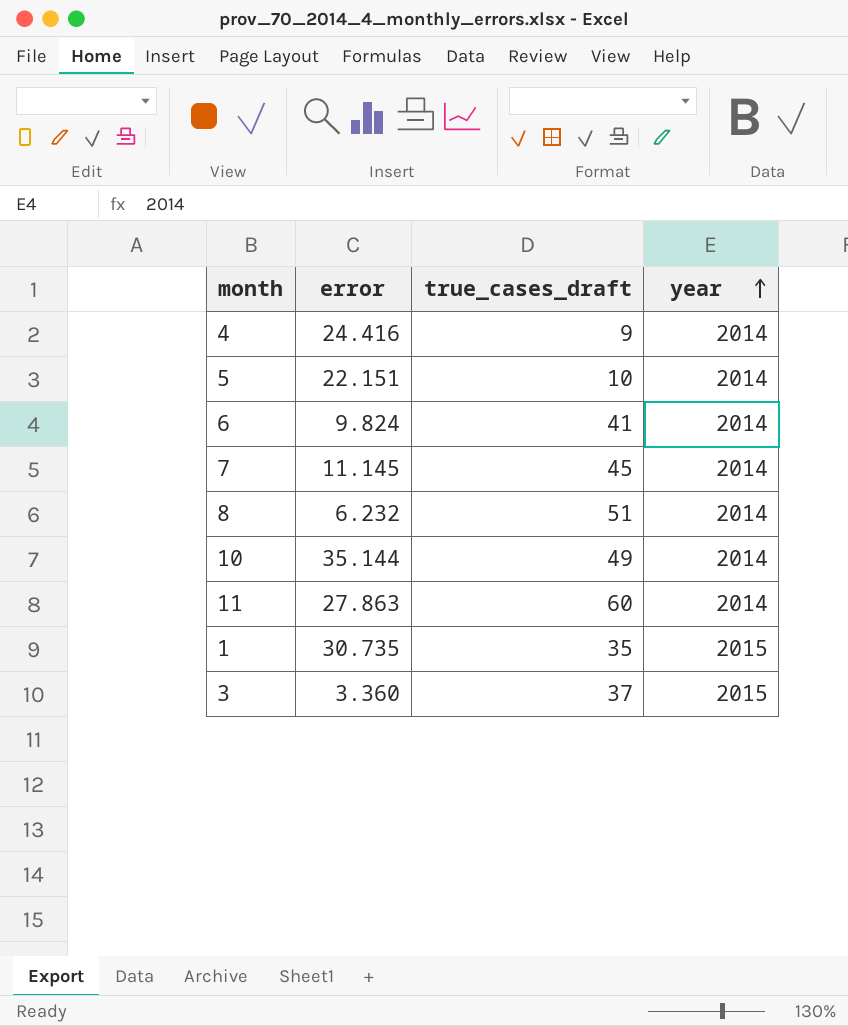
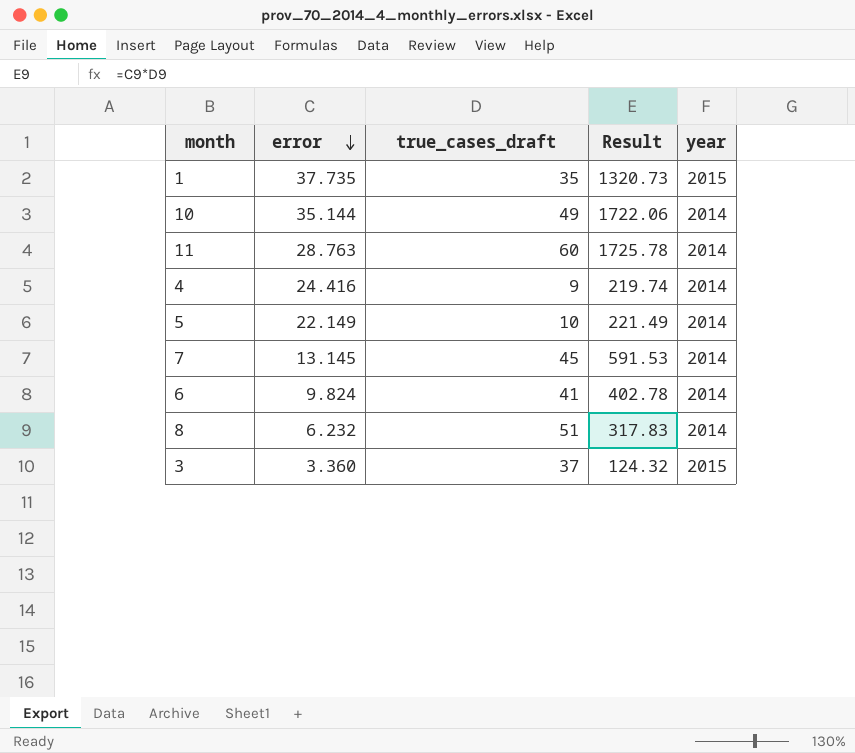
row order: year ascending -> error descending
column Result | formula: none -> [error] * [true_cases_draft]
1 | error: 30.735 -> 37.735
11 | error: 27.863 -> 28.763
5 | error: 22.151 -> 22.149
7 | error: 11.145 -> 13.145

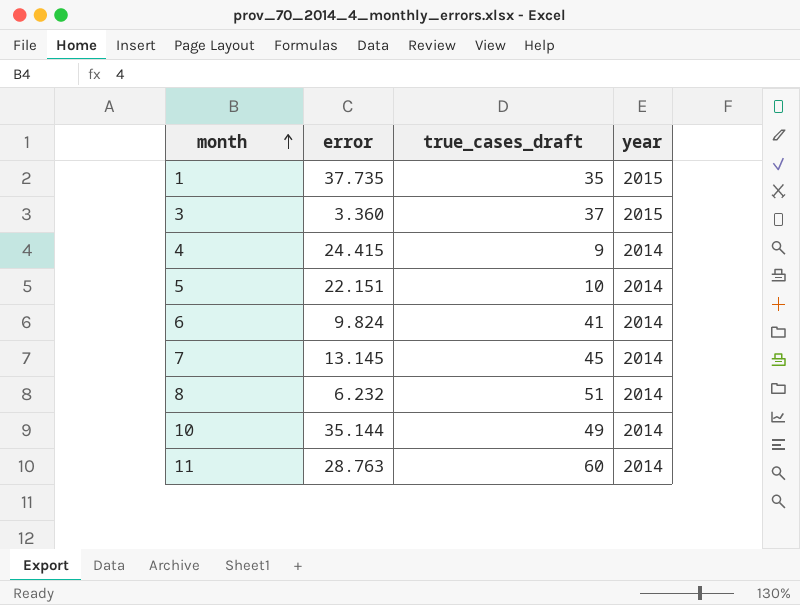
row order: error descending -> month ascending
column Result | formula: [error] * [true_cases_draft] -> none
4 | error: 24.416 -> 24.415
5 | error: 22.149 -> 22.151

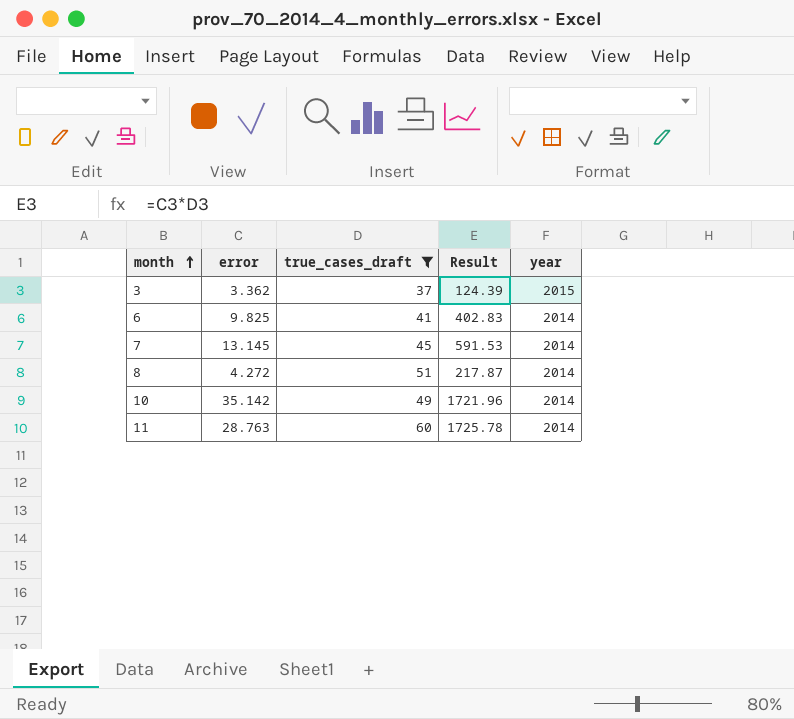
filter: none -> true_cases_draft >= 37
column Result | formula: none -> [error] * [true_cases_draft]
3 | error: 3.360 -> 3.362
6 | error: 9.824 -> 9.825
8 | error: 6.232 -> 4.272
10 | error: 35.144 -> 35.142

